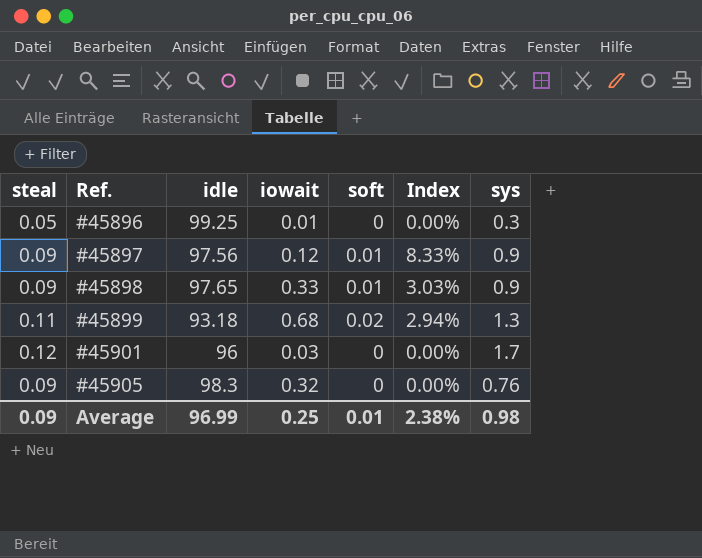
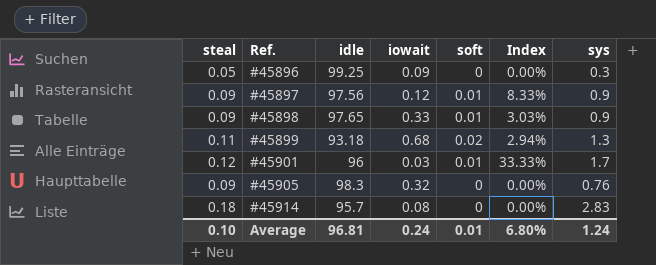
#45896 | iowait: 0.01 -> 0.09
#45901 | soft: 0 -> 0.01
#45901 | Index: 0.00% -> 33.33%
row #45914: none -> 0.18 | 95.7 | 0.08 | 0 | 0.00% | 2.83
Average | steal: 0.09 -> 0.10
Average | idle: 96.99 -> 96.81
Average | iowait: 0.25 -> 0.24
Average | Index: 2.38% -> 6.80%
Average | sys: 0.98 -> 1.24

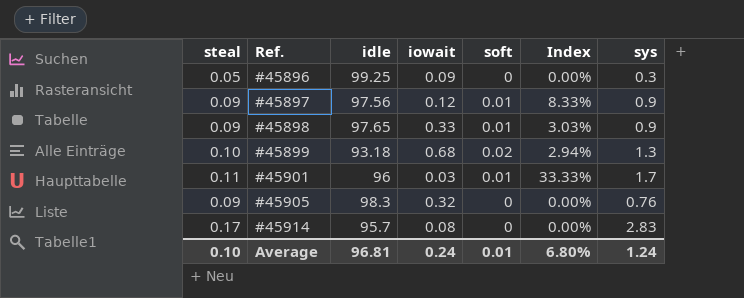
#45899 | steal: 0.11 -> 0.10
#45901 | steal: 0.12 -> 0.11
#45914 | steal: 0.18 -> 0.17

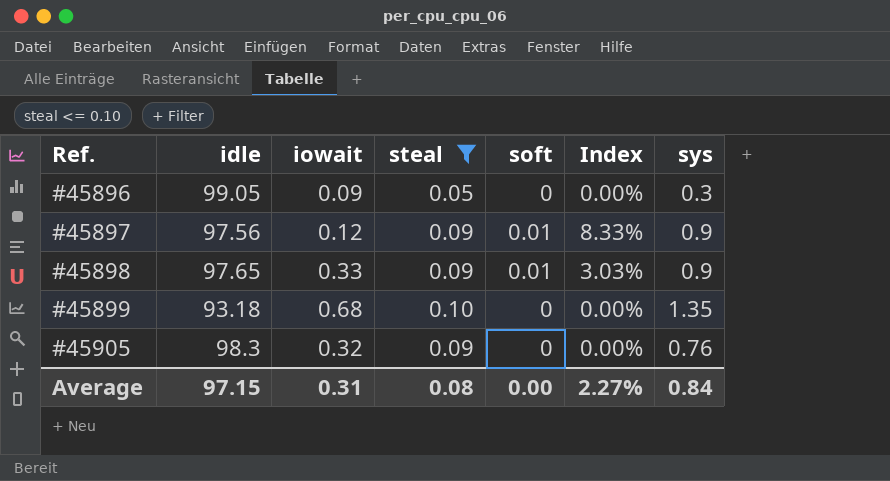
filter: none -> steal <= 0.10
column steal | position: 1 -> 4
#45896 | idle: 99.25 -> 99.05
#45899 | soft: 0.02 -> 0
#45899 | Index: 2.94% -> 0.00%
#45899 | sys: 1.3 -> 1.35
Average | idle: 96.81 -> 97.15
Average | iowait: 0.24 -> 0.31
Average | steal: 0.10 -> 0.08
Average | soft: 0.01 -> 0.00
Average | Index: 6.80% -> 2.27%
Average | sys: 1.24 -> 0.84

